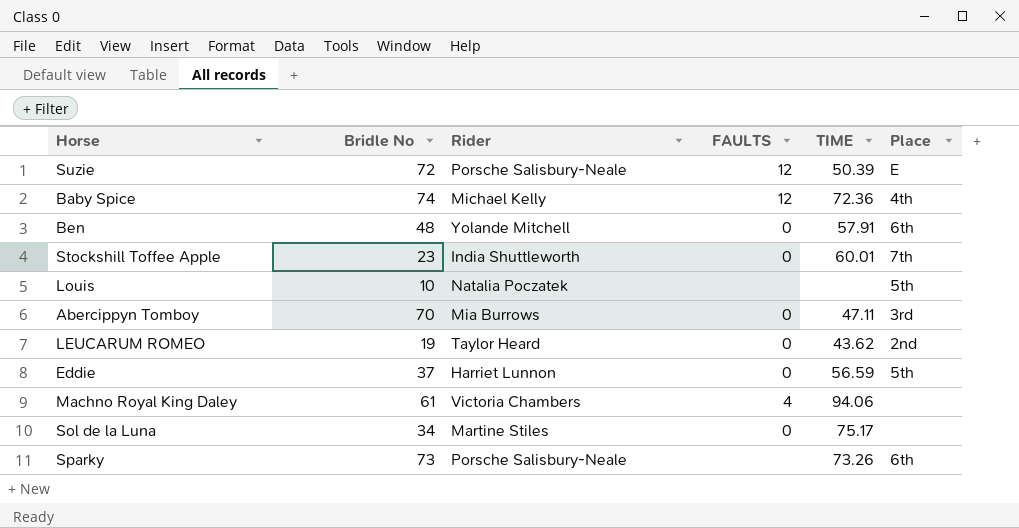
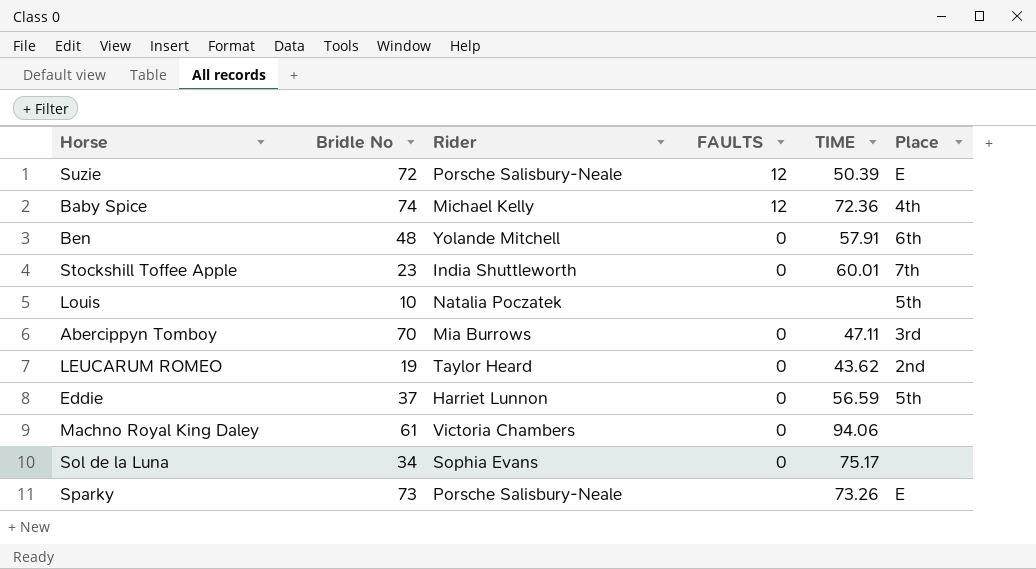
Machno Royal King Daley | FAULTS: 4 -> 0
Sol de la Luna | Rider: Martine Stiles -> Sophia Evans
Sparky | Place: 6th -> E

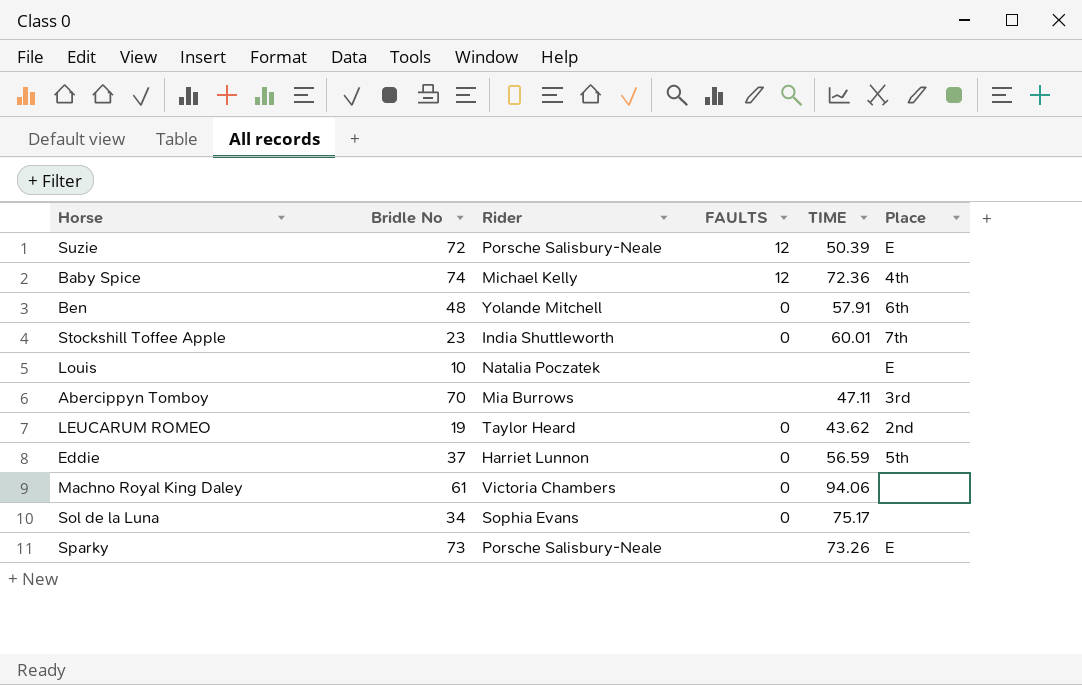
Louis | Place: 5th -> E
Abercippyn Tomboy | FAULTS: 0 -> none

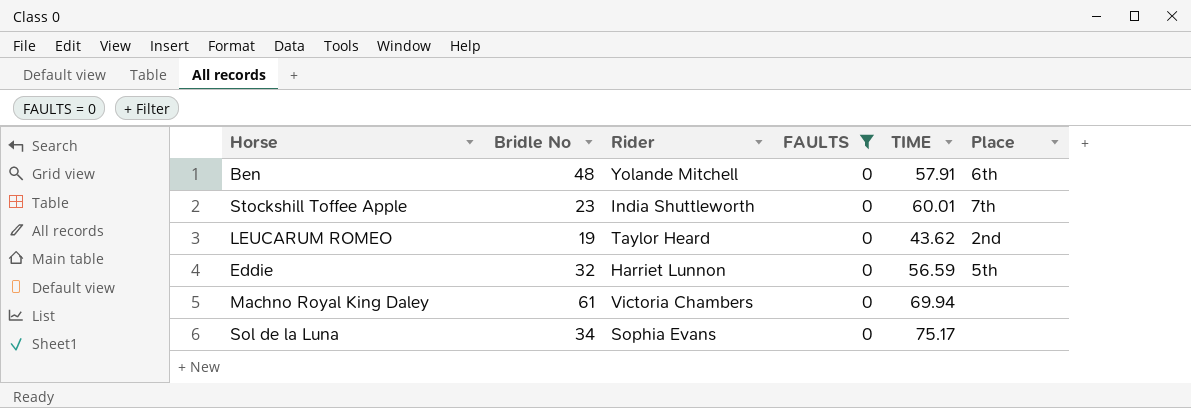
filter: none -> FAULTS = 0
Eddie | Bridle No: 37 -> 32
Machno Royal King Daley | TIME: 94.06 -> 69.94

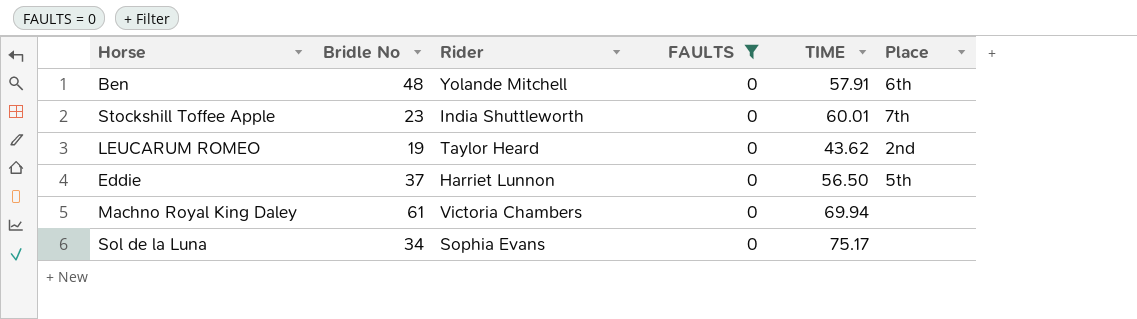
Eddie | Bridle No: 32 -> 37
Eddie | TIME: 56.59 -> 56.50

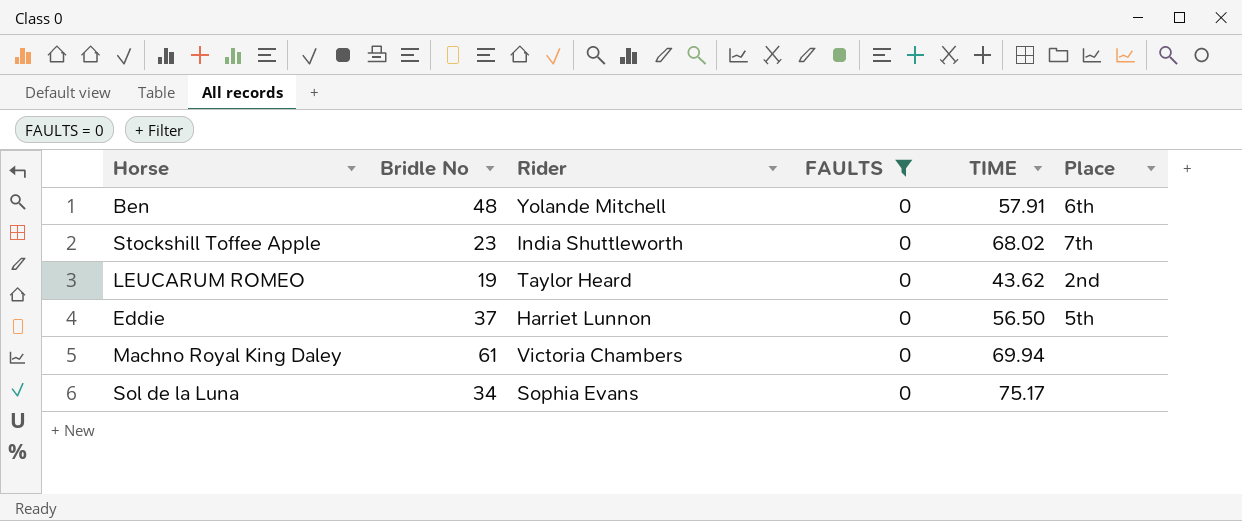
Stockshill Toffee Apple | TIME: 60.01 -> 68.02

